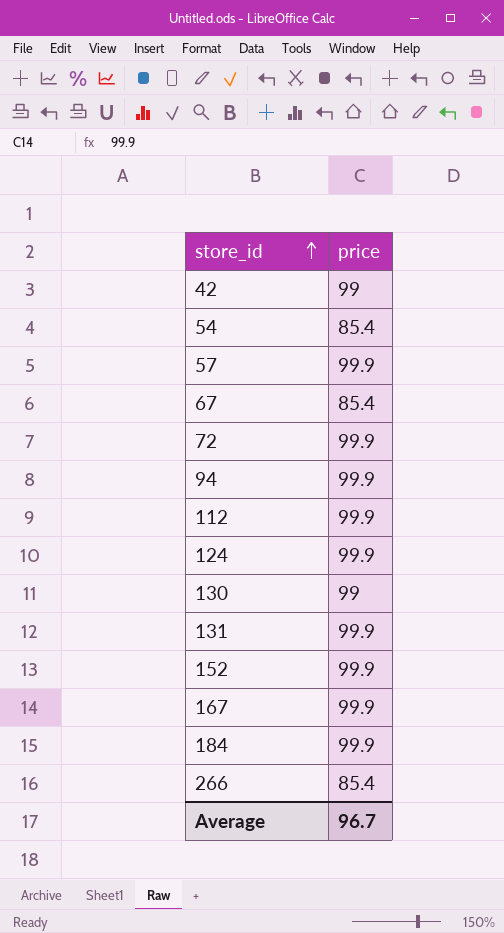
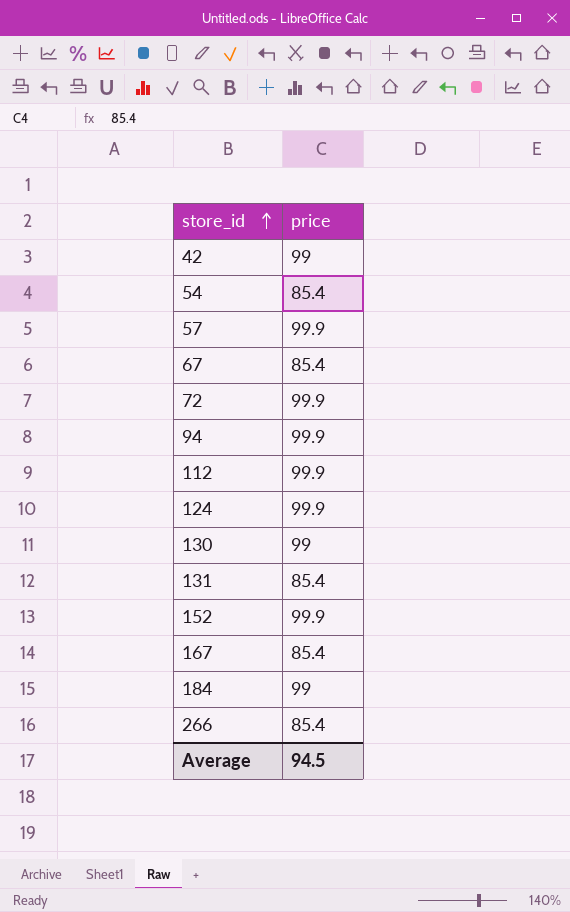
131 | price: 99.9 -> 85.4
167 | price: 99.9 -> 85.4
184 | price: 99.9 -> 99
Average | price: 96.7 -> 94.5

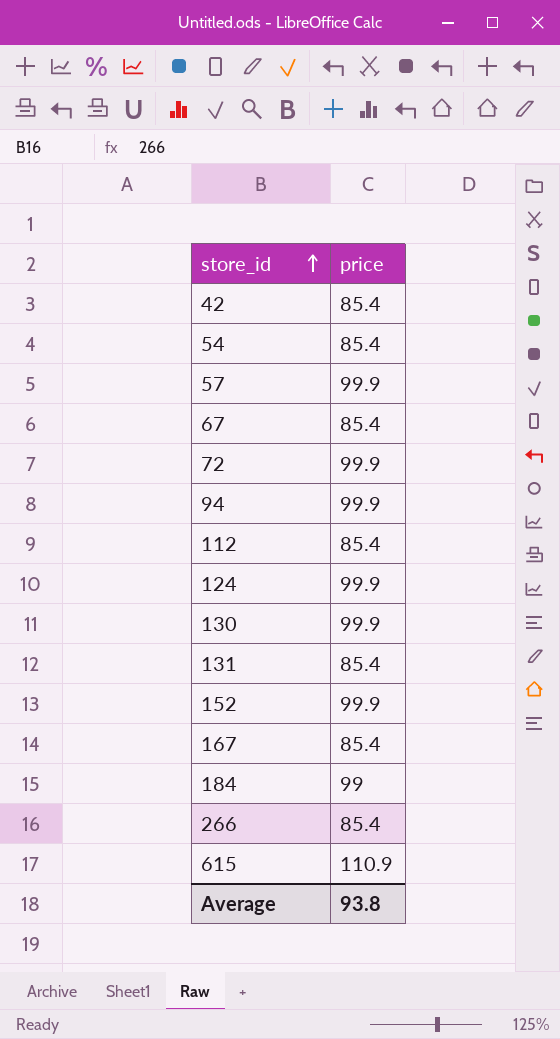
42 | price: 99 -> 85.4
112 | price: 99.9 -> 85.4
130 | price: 99 -> 99.9
row 615: none -> 110.9
Average | price: 94.5 -> 93.8

